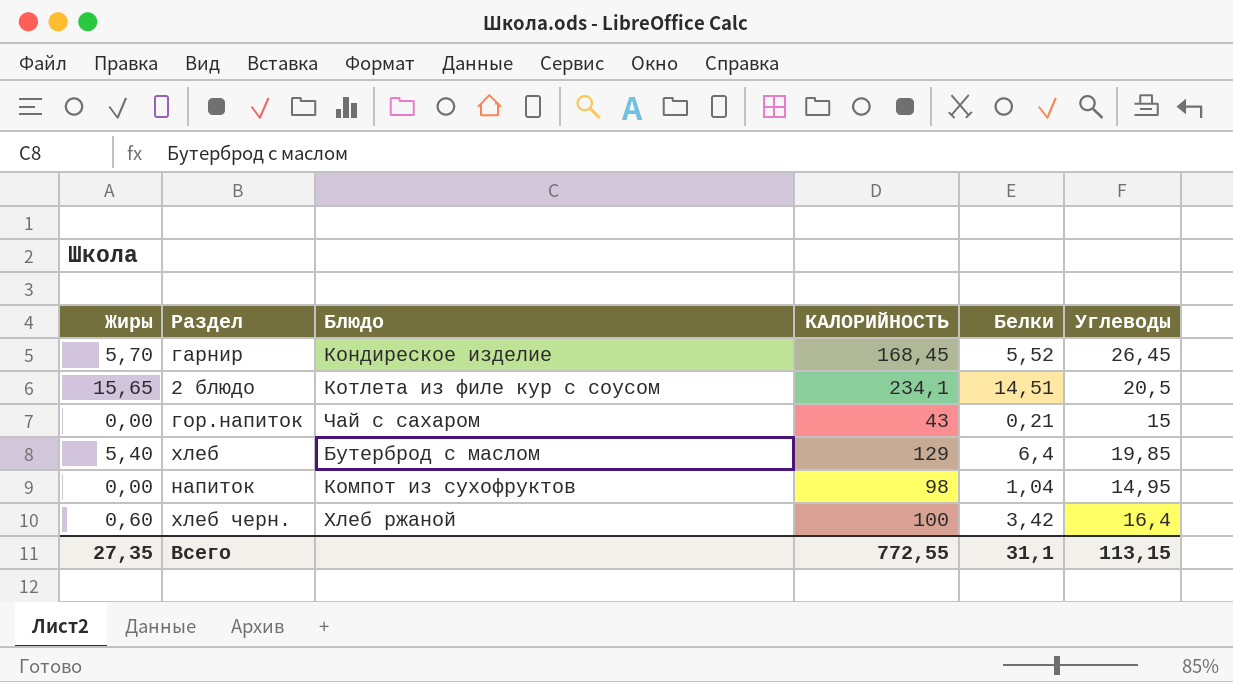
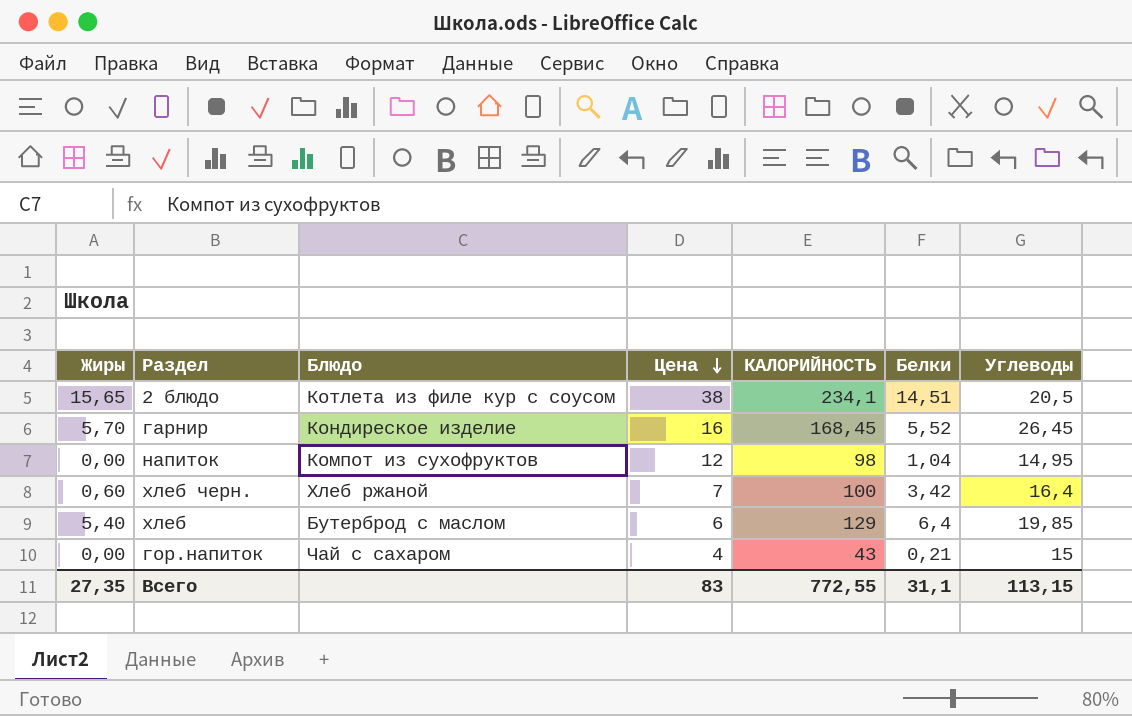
row order: none -> Цена descending
column Цена | position: none -> 4

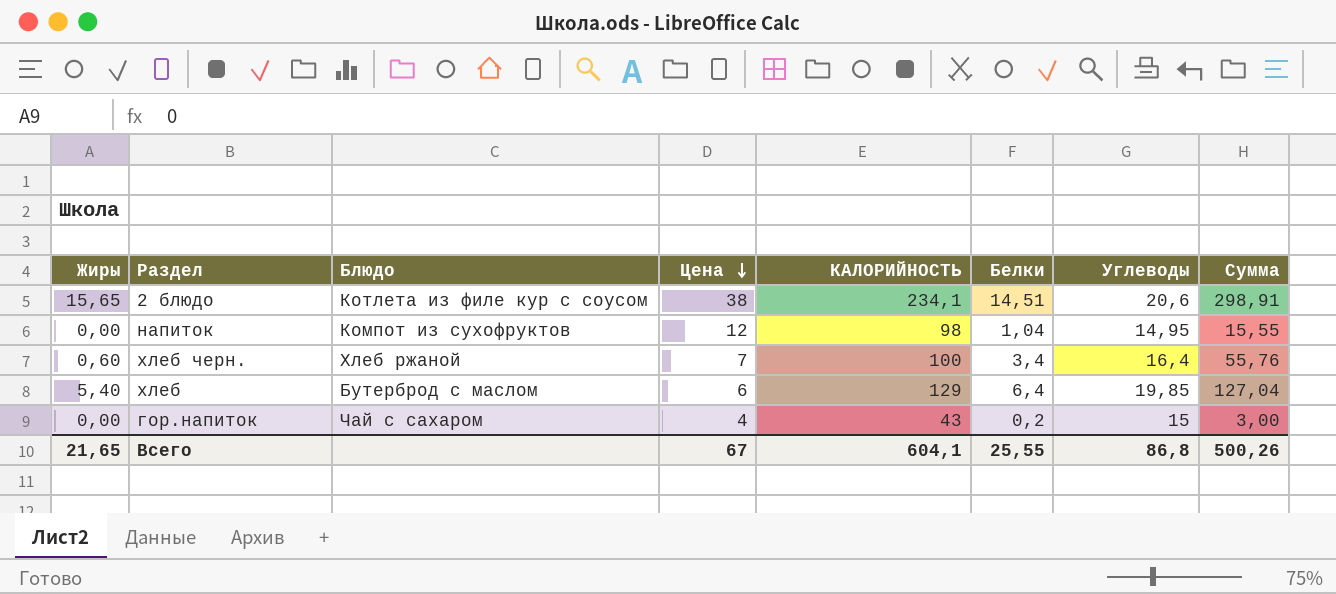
column Сумма | formula: none -> [Белки] * [Углеводы]
row гарнир: 5,70 | Кондиреское изделие | 16 | 168,45 | 5,52 | 26,45 -> none
2 блюдо | Углеводы: 20,5 -> 20,6
хлеб черн. | Белки: 3,42 -> 3,4
гор.напиток | Белки: 0,21 -> 0,2
Всего | Жиры: 27,35 -> 21,65
Всего | Цена: 83 -> 67
Всего | КАЛОРИЙНОСТЬ: 772,55 -> 604,1
Всего | Белки: 31,1 -> 25,55
Всего | Углеводы: 113,15 -> 86,8

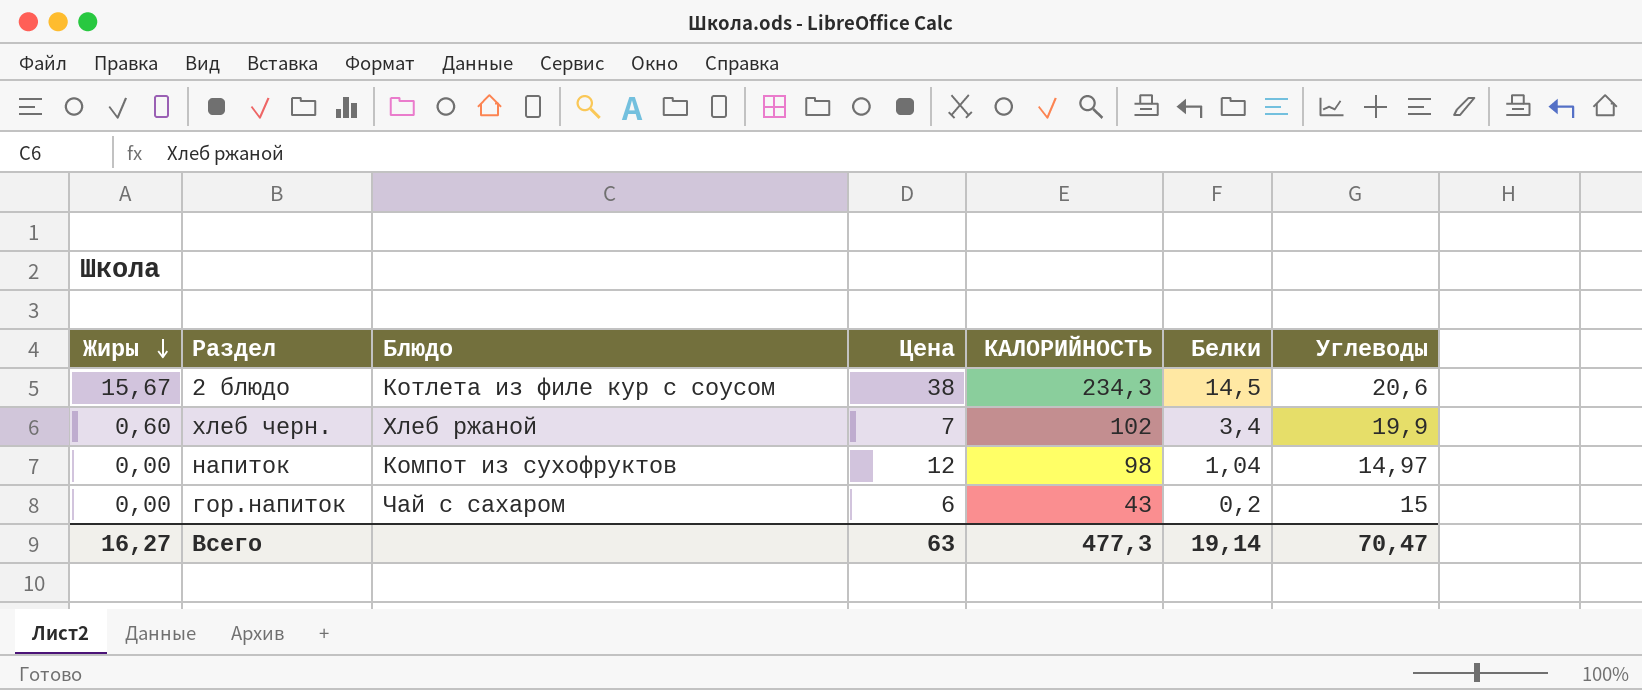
row order: Цена descending -> Жиры descending
column Сумма | formula: [Белки] * [Углеводы] -> none
row хлеб: 5,40 | Бутерброд с маслом | 6 | 129 | 6,4 | 19,85 | 127,04 -> none
2 блюдо | Жиры: 15,65 -> 15,67
2 блюдо | КАЛОРИЙНОСТЬ: 234,1 -> 234,3
2 блюдо | Белки: 14,51 -> 14,5
хлеб черн. | КАЛОРИЙНОСТЬ: 100 -> 102
хлеб черн. | Углеводы: 16,4 -> 19,9
напиток | Углеводы: 14,95 -> 14,97
гор.напиток | Цена: 4 -> 6
Всего | Жиры: 21,65 -> 16,27
Всего | Цена: 67 -> 63
Всего | КАЛОРИЙНОСТЬ: 604,1 -> 477,3
Всего | Белки: 25,55 -> 19,14
Всего | Углеводы: 86,8 -> 70,47

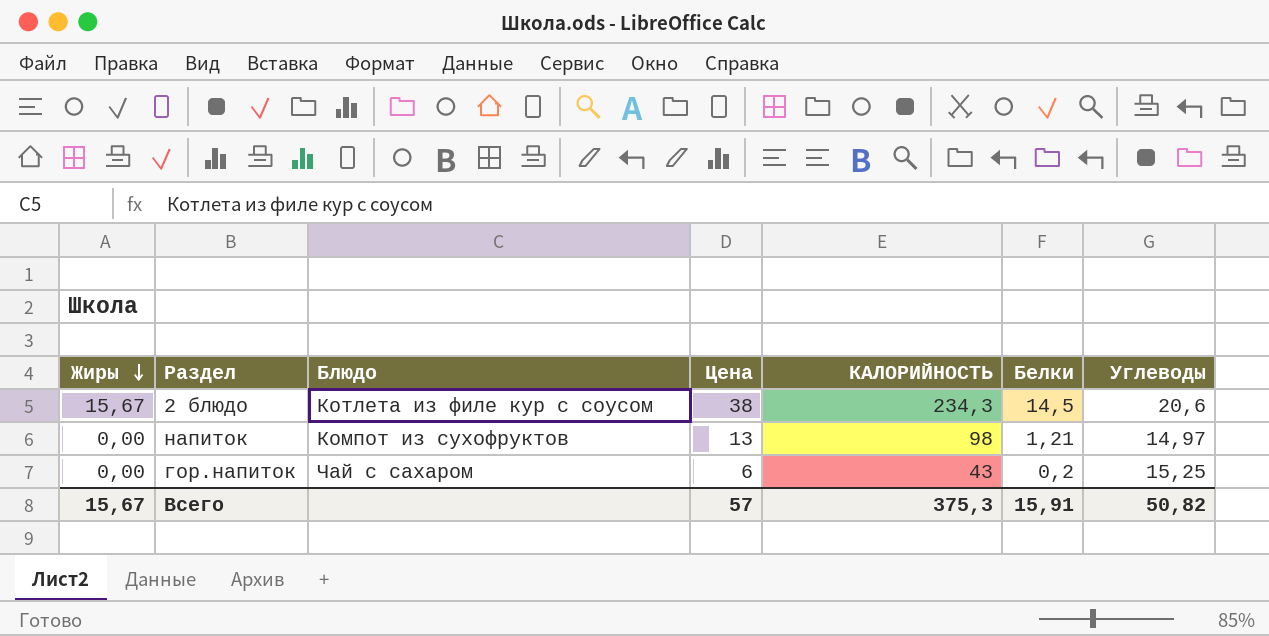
row хлеб черн.: 0,60 | Хлеб ржаной | 7 | 102 | 3,4 | 19,9 -> none
напиток | Цена: 12 -> 13
напиток | Белки: 1,04 -> 1,21
гор.напиток | Углеводы: 15 -> 15,25
Всего | Жиры: 16,27 -> 15,67
Всего | Цена: 63 -> 57
Всего | КАЛОРИЙНОСТЬ: 477,3 -> 375,3
Всего | Белки: 19,14 -> 15,91
Всего | Углеводы: 70,47 -> 50,82

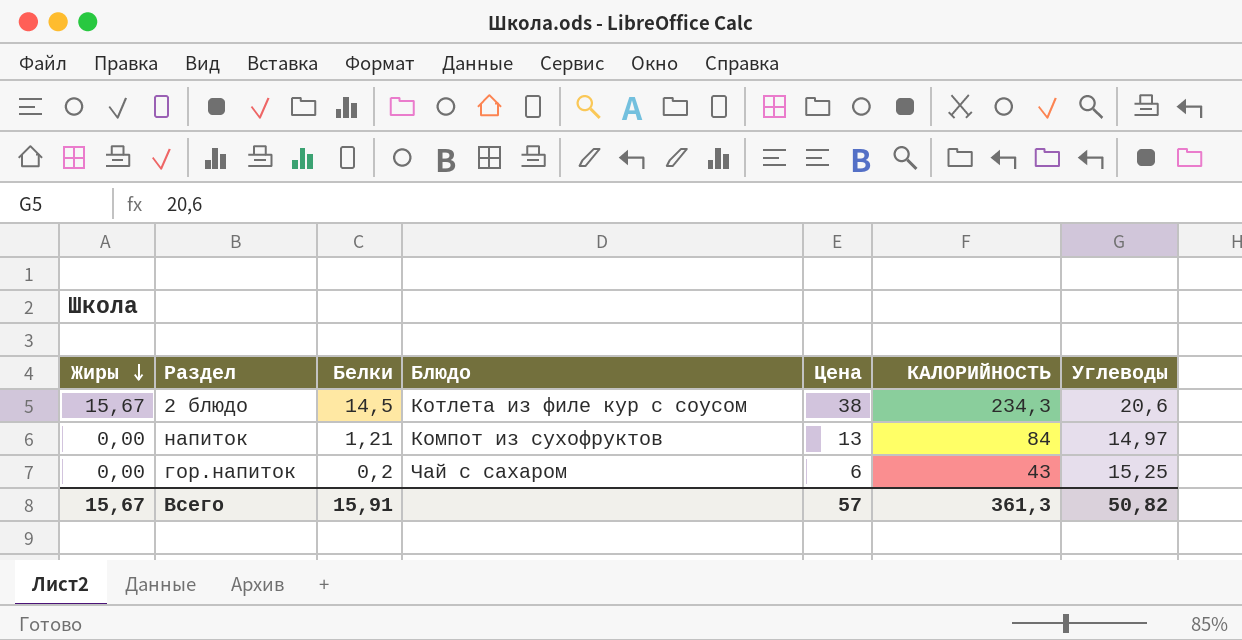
column Белки | position: 6 -> 3
напиток | КАЛОРИЙНОСТЬ: 98 -> 84
Всего | КАЛОРИЙНОСТЬ: 375,3 -> 361,3

